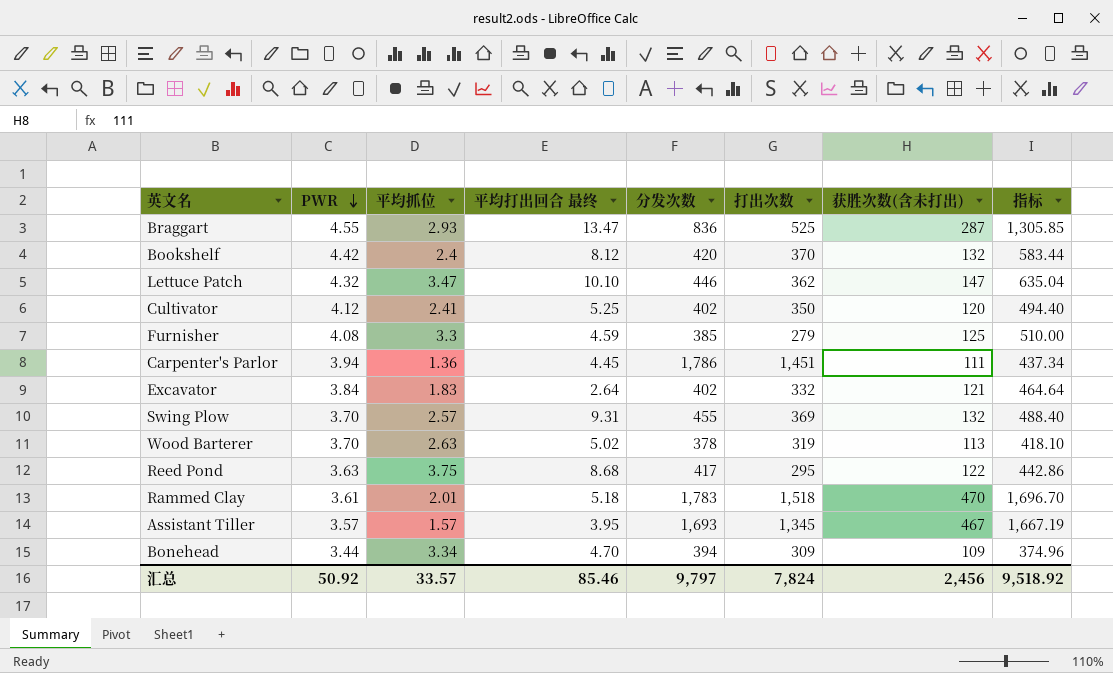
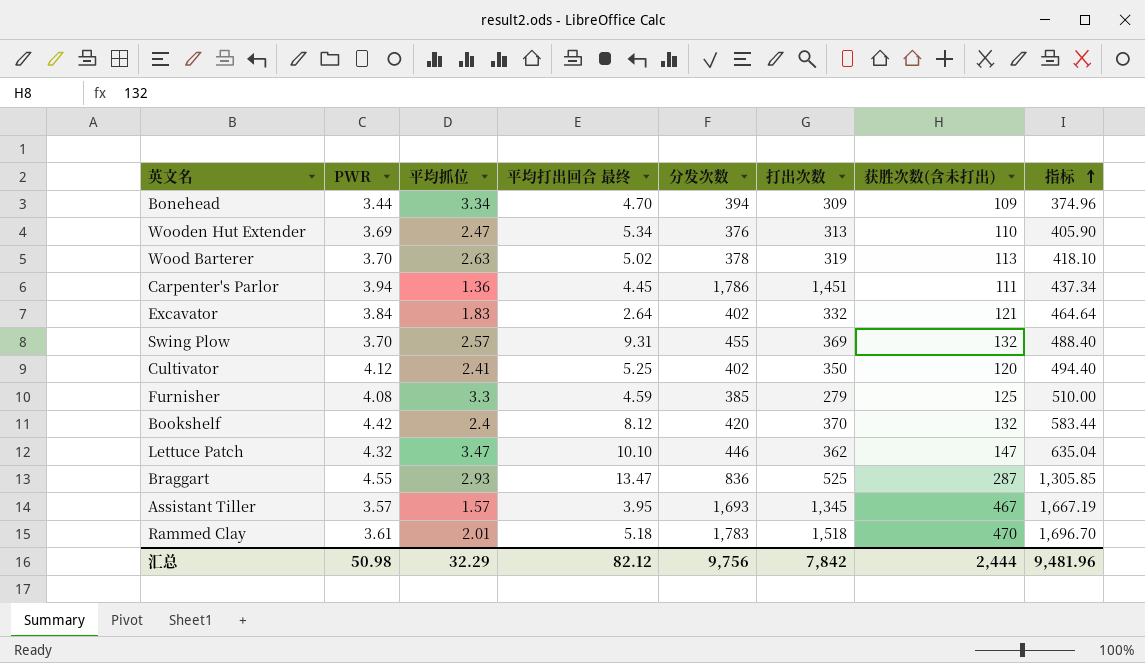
row order: PWR descending -> 指标 ascending
row Reed Pond: 3.63 | 3.75 | 8.68 | 417 | 295 | 122 | 442.86 -> none
row Wooden Hut Extender: none -> 3.69 | 2.47 | 5.34 | 376 | 313 | 110 | 405.90
汇总 | PWR: 50.92 -> 50.98
汇总 | 平均抓位: 33.57 -> 32.29
汇总 | 平均打出回合 最终: 85.46 -> 82.12
汇总 | 分发次数: 9,797 -> 9,756
汇总 | 打出次数: 7,824 -> 7,842
汇总 | 获胜次数(含未打出): 2,456 -> 2,444
汇总 | 指标: 9,518.92 -> 9,481.96

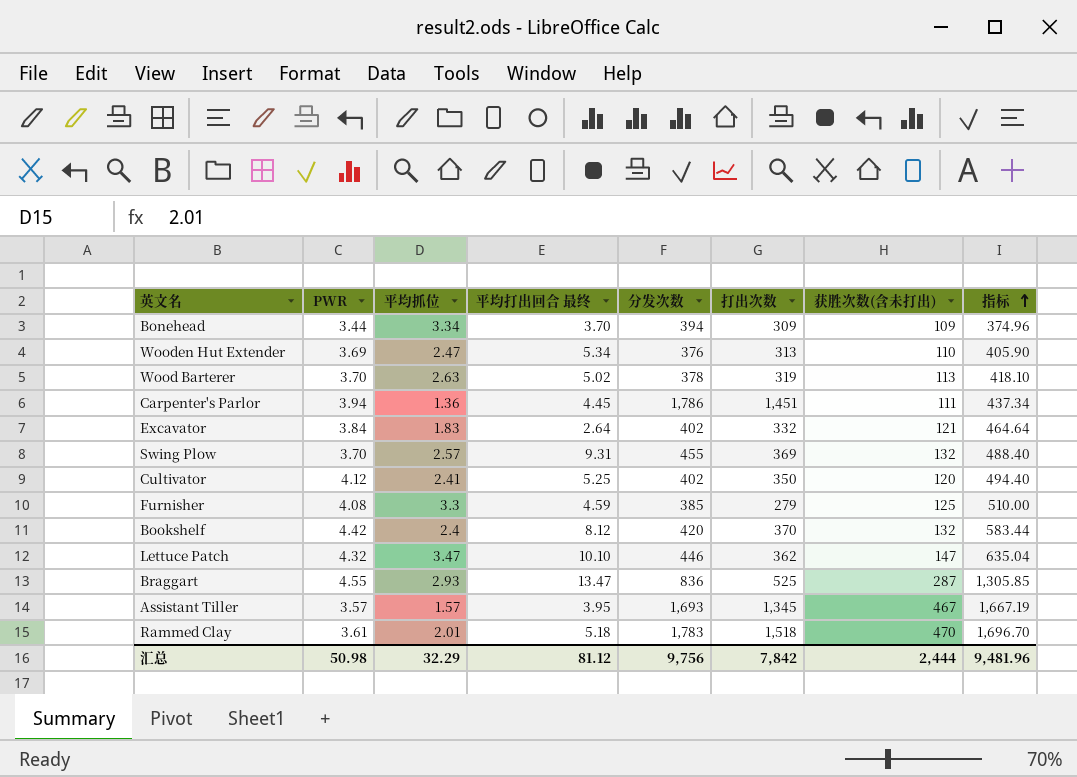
Bonehead | 平均打出回合 最终: 4.70 -> 3.70
汇总 | 平均打出回合 最终: 82.12 -> 81.12

